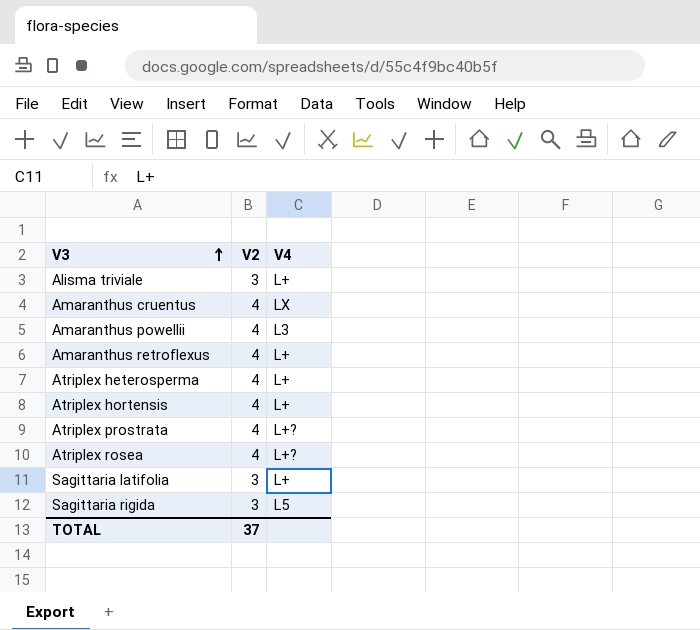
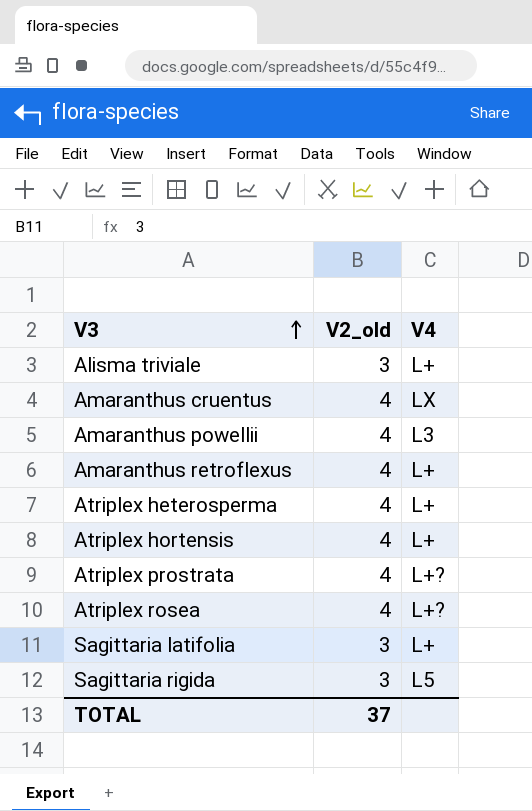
column name: V2 -> V2_old

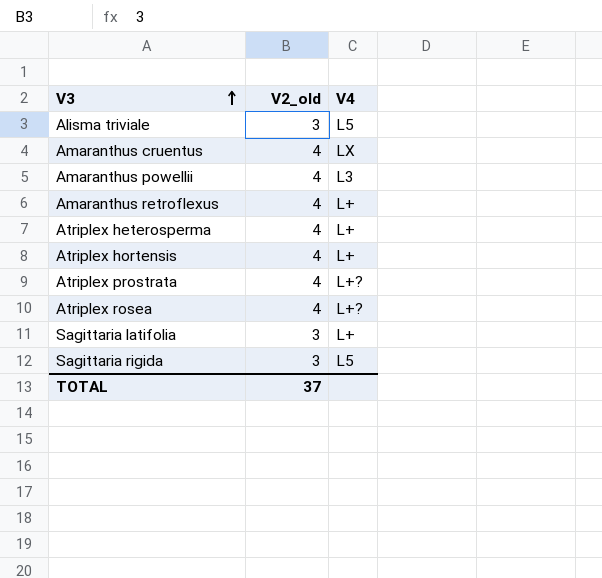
Alisma triviale | V4: L+ -> L5

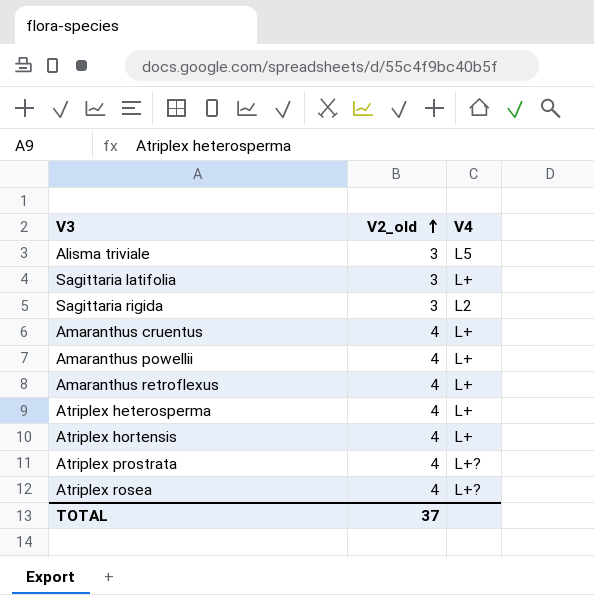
row order: V3 ascending -> V2_old ascending
Sagittaria rigida | V4: L5 -> L2
Amaranthus cruentus | V4: LX -> L+
Amaranthus powellii | V4: L3 -> L+

